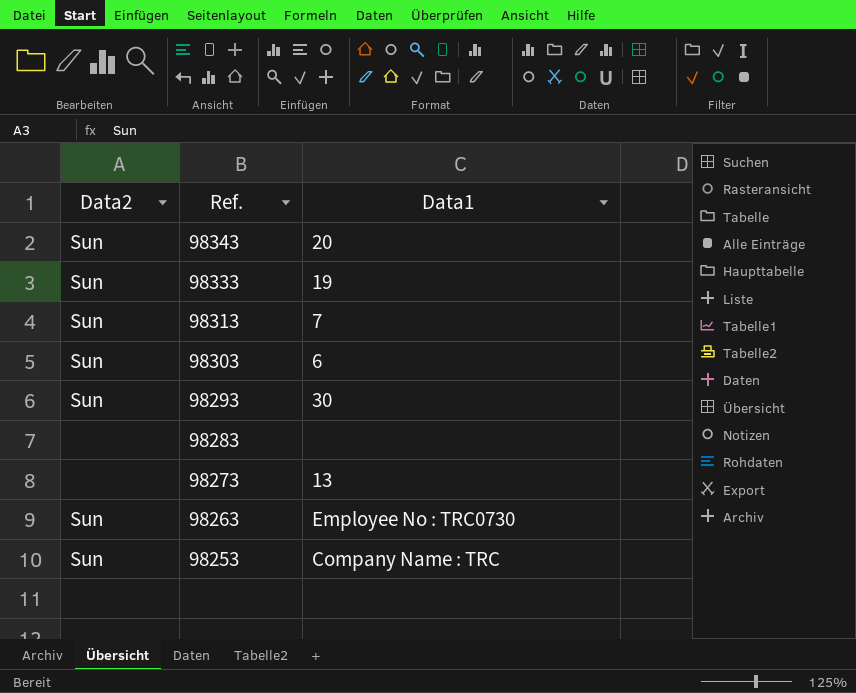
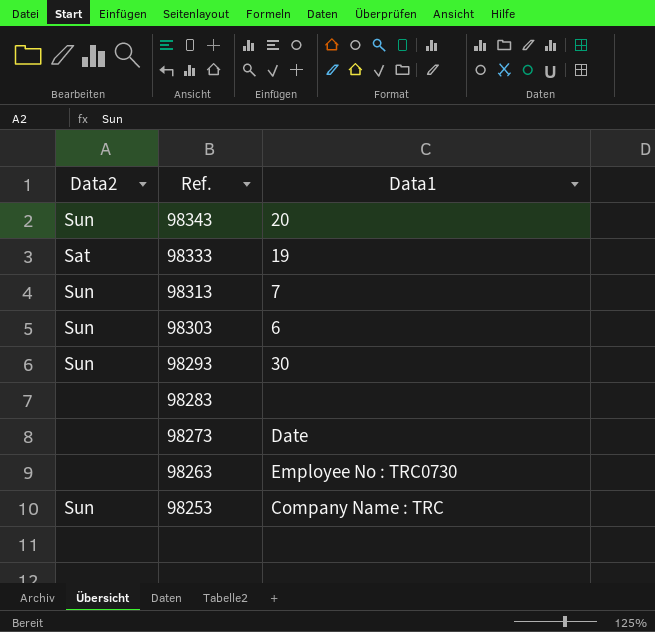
98333 | Data2: Sun -> Sat
98273 | Data1: 13 -> Date
98263 | Data2: Sun -> none

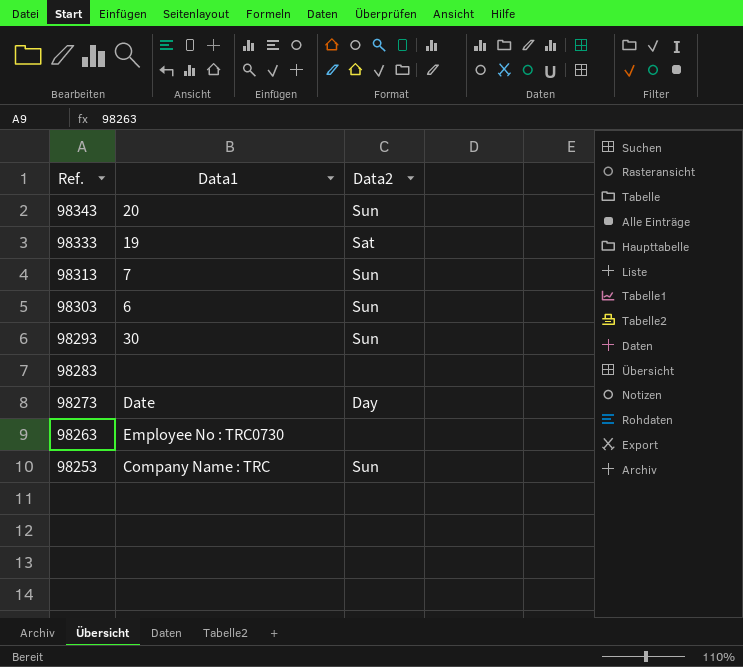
column Data2 | position: 1 -> 3
98273 | Data2: none -> Day

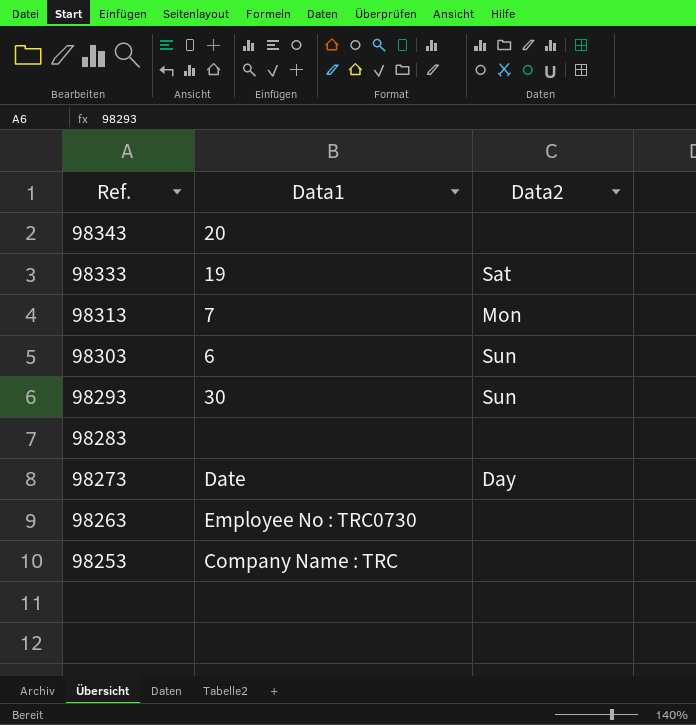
98343 | Data2: Sun -> none
98313 | Data2: Sun -> Mon
98253 | Data2: Sun -> none

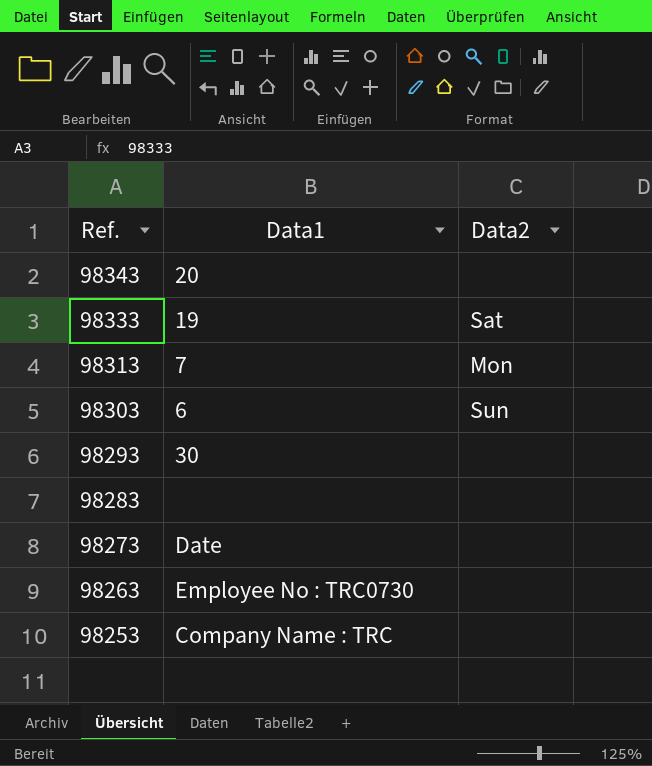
98293 | Data2: Sun -> none
98273 | Data2: Day -> none

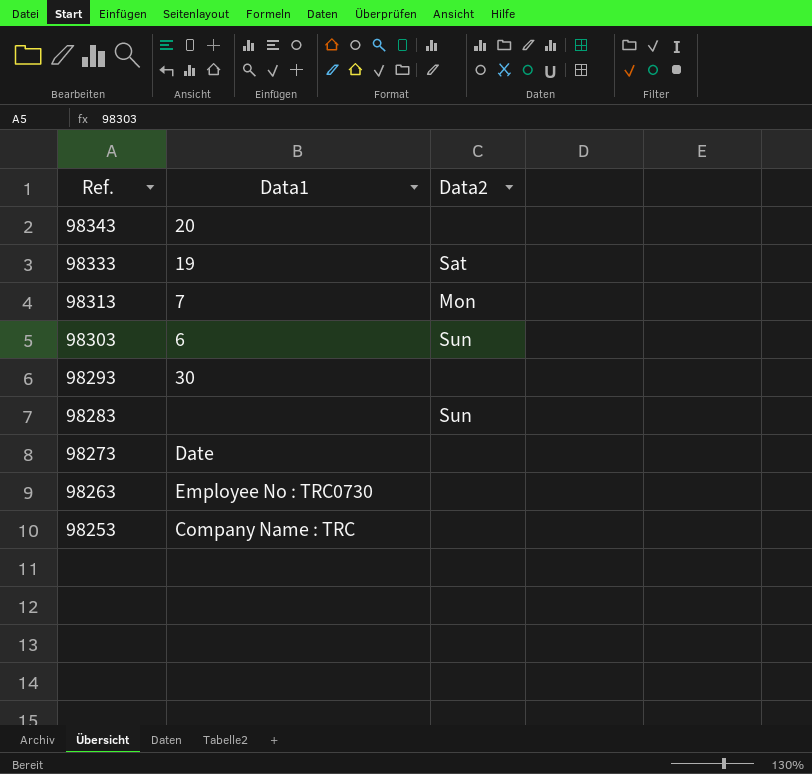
98283 | Data2: none -> Sun

